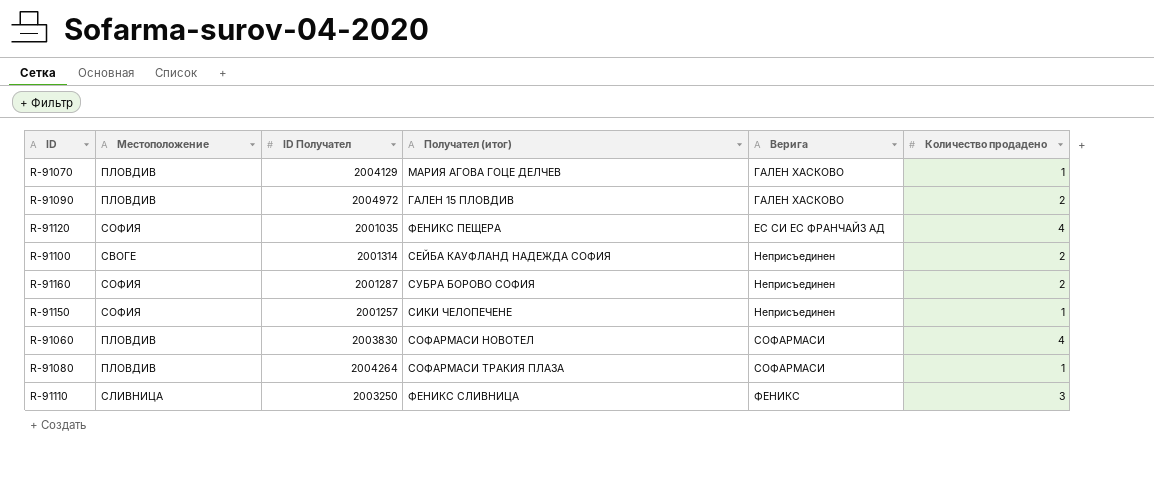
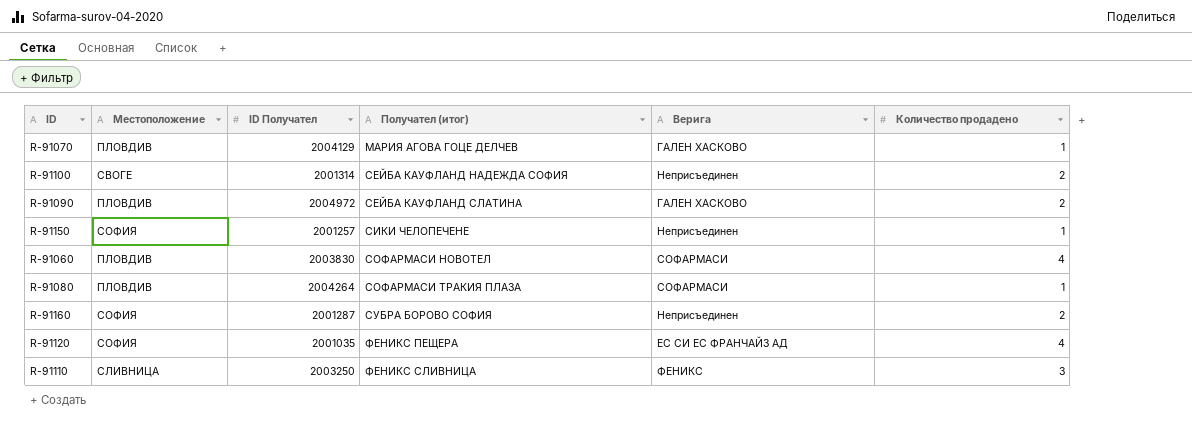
row order: Верига ascending -> Получател (итог) ascending
R-91090 | Получател (итог): ГАЛЕН 15 ПЛОВДИВ -> СЕЙБА КАУФЛАНД СЛАТИНА

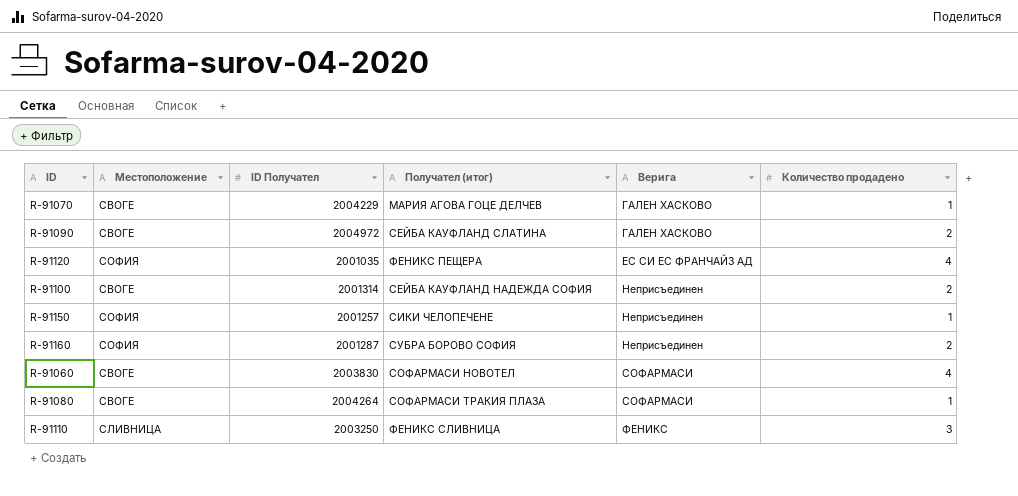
row order: Получател (итог) ascending -> Верига ascending
R-91070 | Местоположение: ПЛОВДИВ -> СВОГЕ
R-91070 | ID Получател: 2004129 -> 2004229
R-91090 | Местоположение: ПЛОВДИВ -> СВОГЕ
R-91060 | Местоположение: ПЛОВДИВ -> СВОГЕ
R-91080 | Местоположение: ПЛОВДИВ -> СВОГЕ

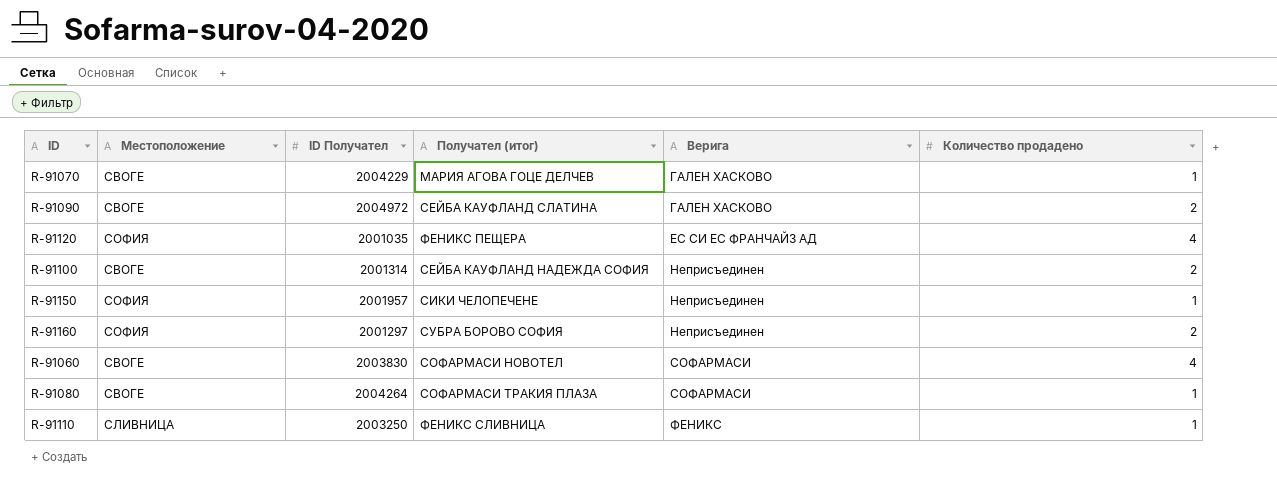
R-91150 | ID Получател: 2001257 -> 2001957
R-91160 | ID Получател: 2001287 -> 2001297
R-91110 | Количество продадено: 3 -> 1

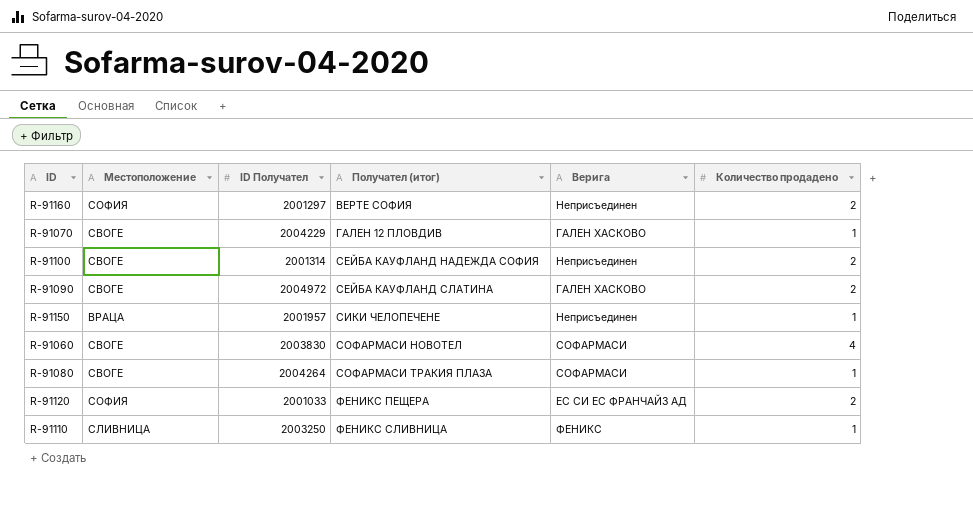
row order: Верига ascending -> Получател (итог) ascending
R-91160 | Получател (итог): СУБРА БОРОВО СОФИЯ -> ВЕРТЕ СОФИЯ
R-91070 | Получател (итог): МАРИЯ АГОВА ГОЦЕ ДЕЛЧЕВ -> ГАЛЕН 12 ПЛОВДИВ
R-91150 | Местоположение: СОФИЯ -> ВРАЦА
R-91120 | ID Получател: 2001035 -> 2001033
R-91120 | Количество продадено: 4 -> 2

